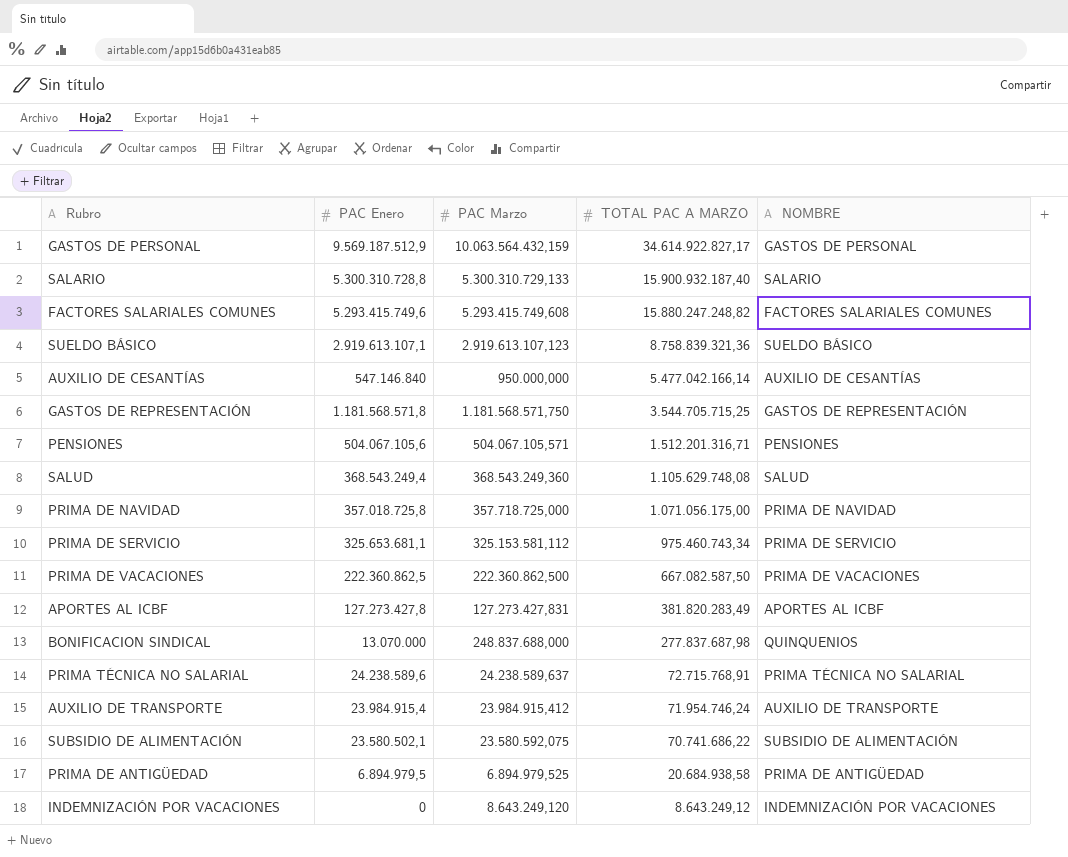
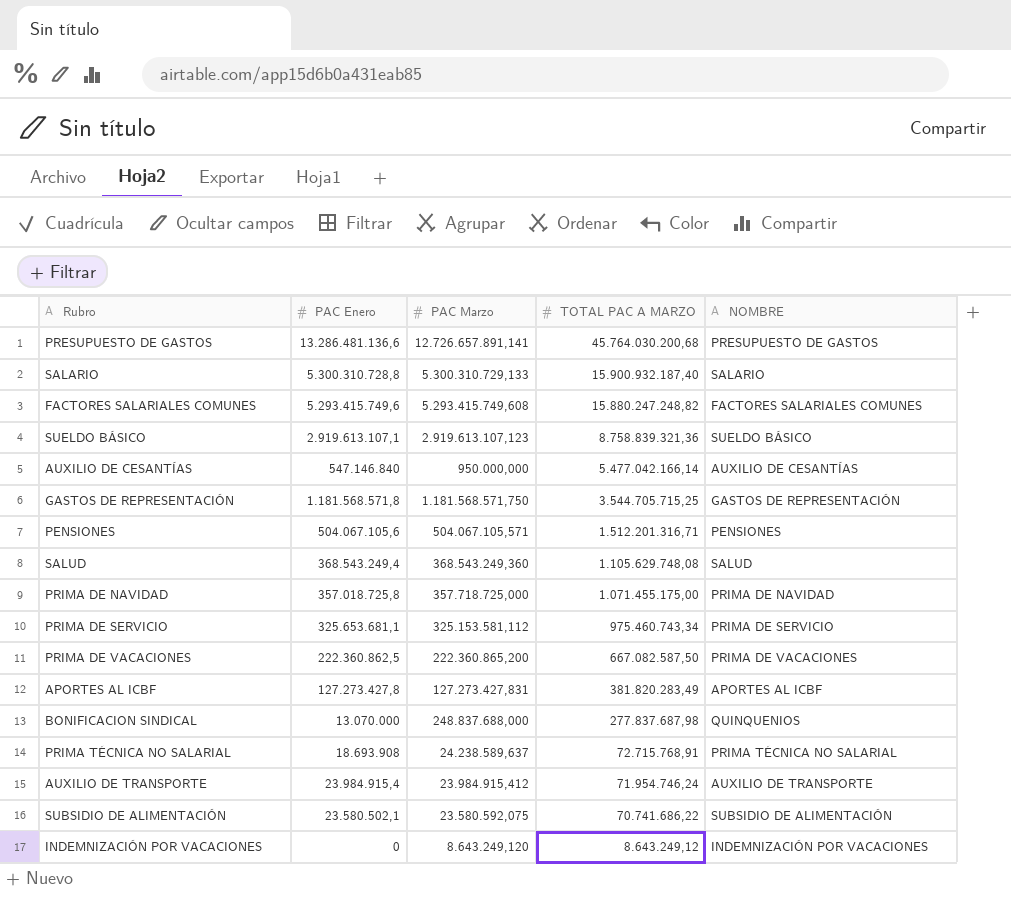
row GASTOS DE PERSONAL: 9.569.187.512,9 | 10.063.564.432,159 | 34.614.922.827,17 | GASTOS DE PERSONAL -> none
row PRIMA DE ANTIGÜEDAD: 6.894.979,5 | 6.894.979,525 | 20.684.938,58 | PRIMA DE ANTIGÜEDAD -> none
row PRESUPUESTO DE GASTOS: none -> 13.286.481.136,6 | 12.726.657.891,141 | 45.764.030.200,68 | PRESUPUESTO DE GASTOS
PRIMA DE NAVIDAD | TOTAL PAC A MARZO: 1.071.056.175,00 -> 1.071.455.175,00
PRIMA DE VACACIONES | PAC Marzo: 222.360.862,500 -> 222.360.865,200
PRIMA TÉCNICA NO SALARIAL | PAC Enero: 24.238.589,6 -> 18.693.908

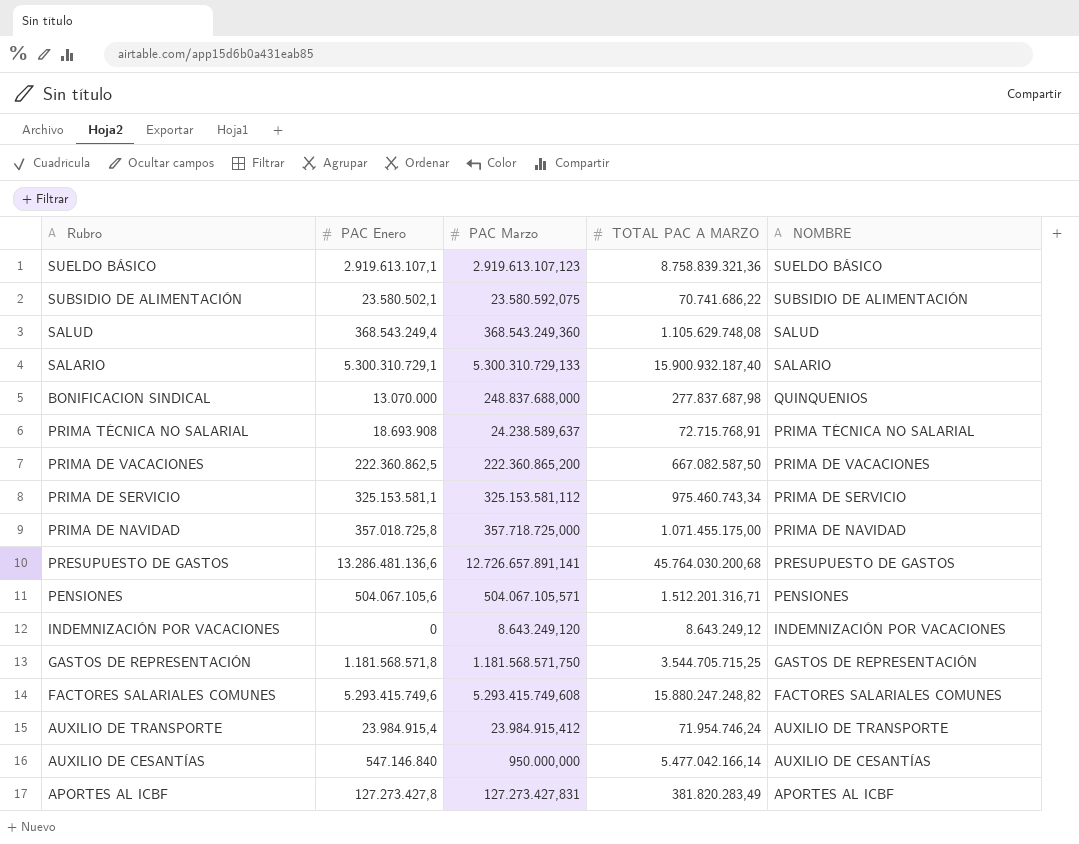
row order: TOTAL PAC A MARZO descending -> NOMBRE descending
SALARIO | PAC Enero: 5.300.310.728,8 -> 5.300.310.729,1
PRIMA DE SERVICIO | PAC Enero: 325.653.681,1 -> 325.153.581,1

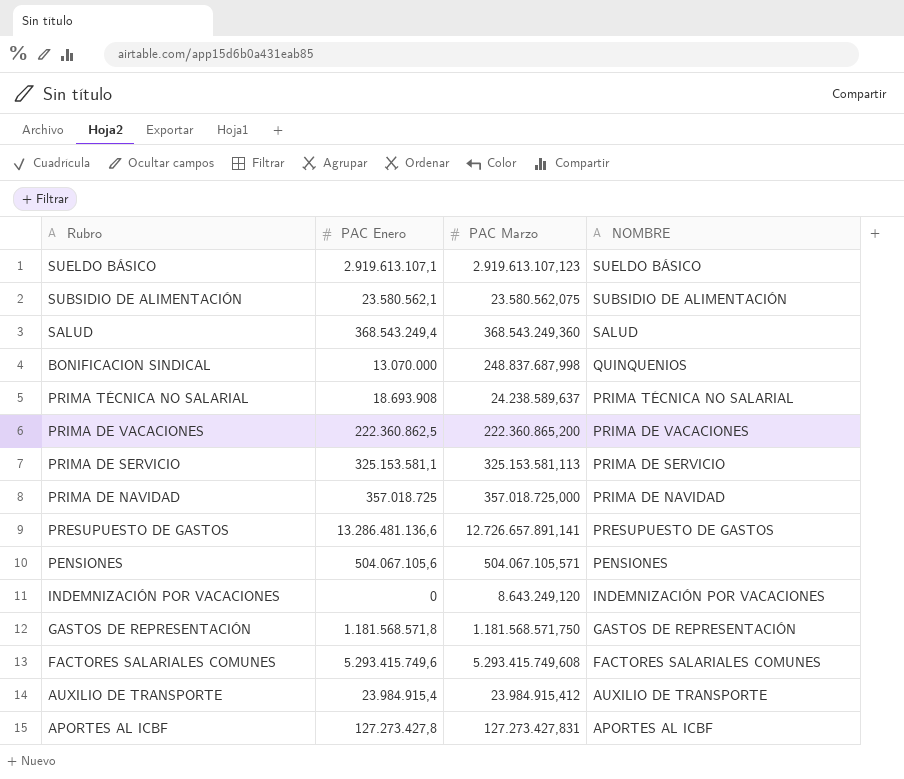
column TOTAL PAC A MARZO | position: 4 -> none
row SALARIO: 5.300.310.729,1 | 5.300.310.729,133 | 15.900.932.187,40 | SALARIO -> none
row AUXILIO DE CESANTÍAS: 547.146.840 | 950.000,000 | 5.477.042.166,14 | AUXILIO DE CESANTÍAS -> none
SUBSIDIO DE ALIMENTACIÓN | PAC Enero: 23.580.502,1 -> 23.580.562,1
SUBSIDIO DE ALIMENTACIÓN | PAC Marzo: 23.580.592,075 -> 23.580.562,075
BONIFICACION SINDICAL | PAC Marzo: 248.837.688,000 -> 248.837.687,998
PRIMA DE SERVICIO | PAC Marzo: 325.153.581,112 -> 325.153.581,113
PRIMA DE NAVIDAD | PAC Enero: 357.018.725,8 -> 357.018.725
PRIMA DE NAVIDAD | PAC Marzo: 357.718.725,000 -> 357.018.725,000

